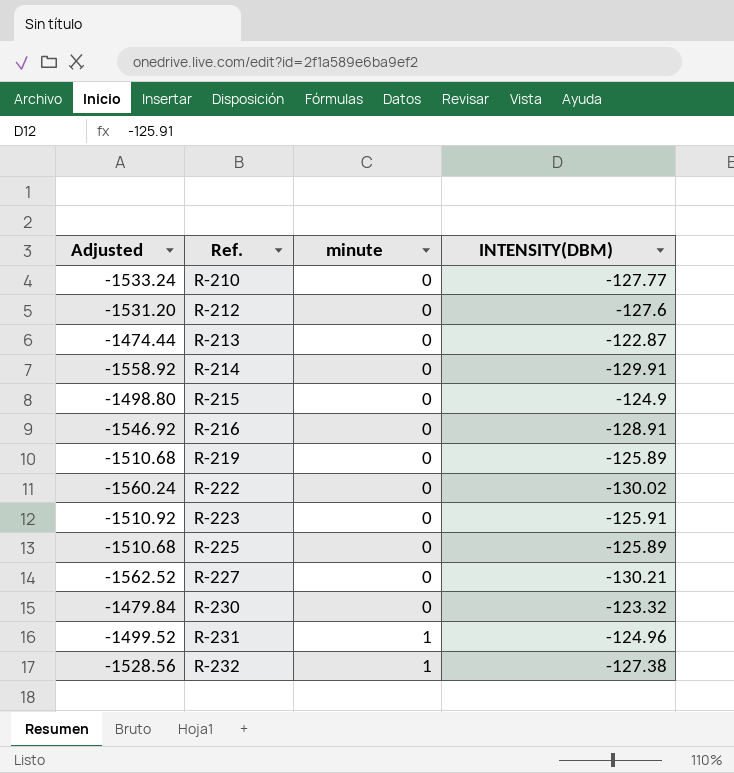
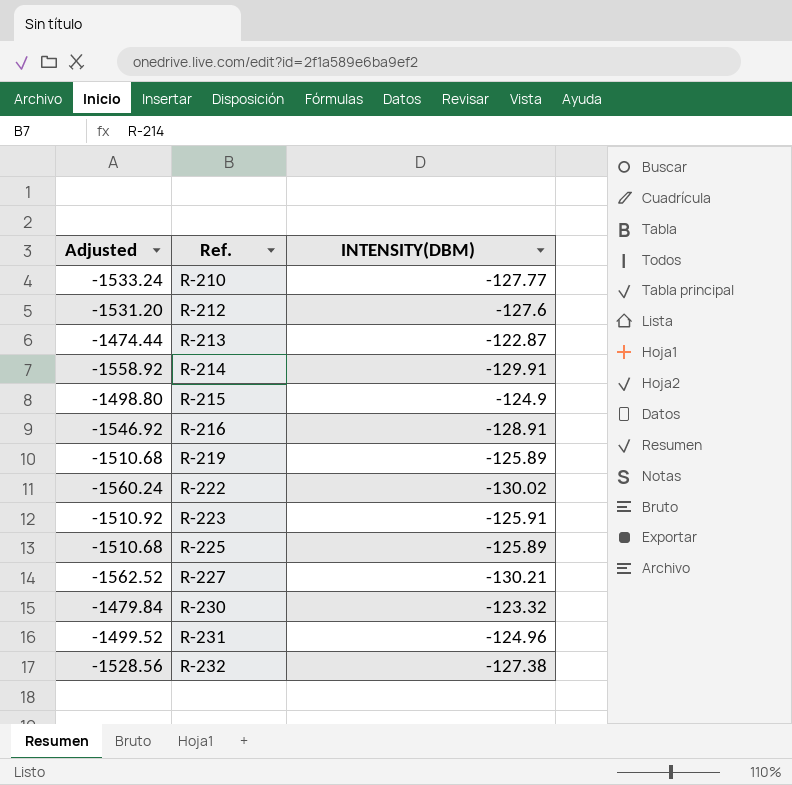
column minute | position: 3 -> none

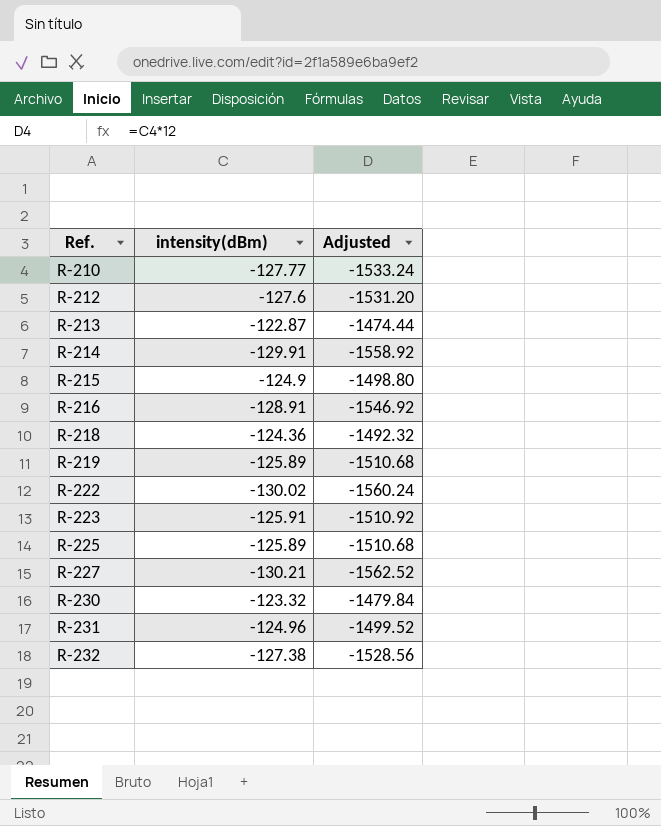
column name: INTENSITY(DBM) -> intensity(dBm)
column Adjusted | position: 1 -> 3
row R-218: none -> -124.36 | -1492.32

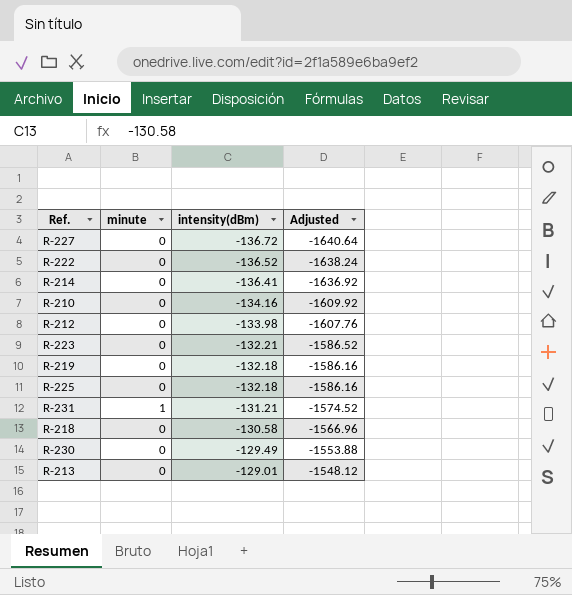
row order: Ref. ascending -> intensity(dBm) ascending
column minute | position: none -> 2
row R-215: -124.9 | -1498.80 -> none
row R-216: -128.91 | -1546.92 -> none
row R-232: -127.38 | -1528.56 -> none
R-227 | intensity(dBm): -130.21 -> -136.72
R-227 | Adjusted: -1562.52 -> -1640.64
R-222 | intensity(dBm): -130.02 -> -136.52
R-222 | Adjusted: -1560.24 -> -1638.24
R-214 | intensity(dBm): -129.91 -> -136.41
R-214 | Adjusted: -1558.92 -> -1636.92
R-210 | intensity(dBm): -127.77 -> -134.16
R-210 | Adjusted: -1533.24 -> -1609.92
R-212 | intensity(dBm): -127.6 -> -133.98
R-212 | Adjusted: -1531.20 -> -1607.76
R-223 | intensity(dBm): -125.91 -> -132.21
R-223 | Adjusted: -1510.92 -> -1586.52
R-219 | intensity(dBm): -125.89 -> -132.18
R-219 | Adjusted: -1510.68 -> -1586.16
R-225 | intensity(dBm): -125.89 -> -132.18
R-225 | Adjusted: -1510.68 -> -1586.16
R-231 | intensity(dBm): -124.96 -> -131.21
R-231 | Adjusted: -1499.52 -> -1574.52
R-218 | intensity(dBm): -124.36 -> -130.58
R-218 | Adjusted: -1492.32 -> -1566.96
R-230 | intensity(dBm): -123.32 -> -129.49
R-230 | Adjusted: -1479.84 -> -1553.88
R-213 | intensity(dBm): -122.87 -> -129.01
R-213 | Adjusted: -1474.44 -> -1548.12

